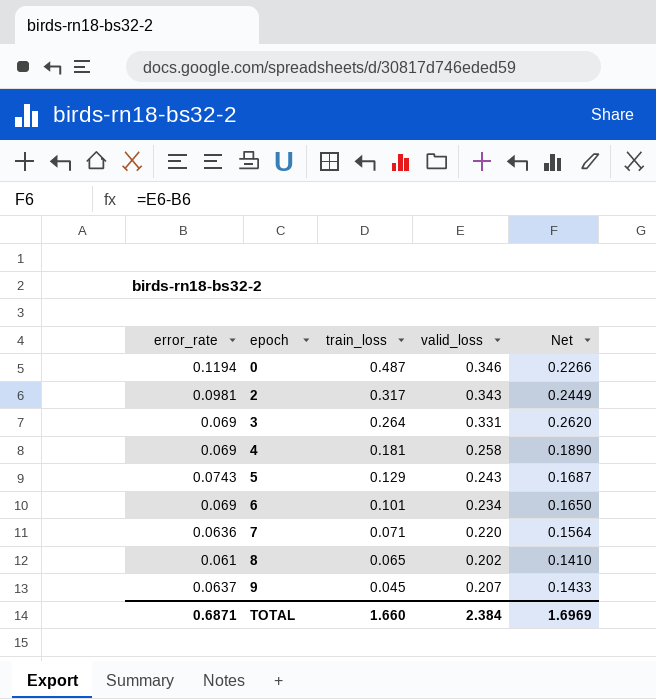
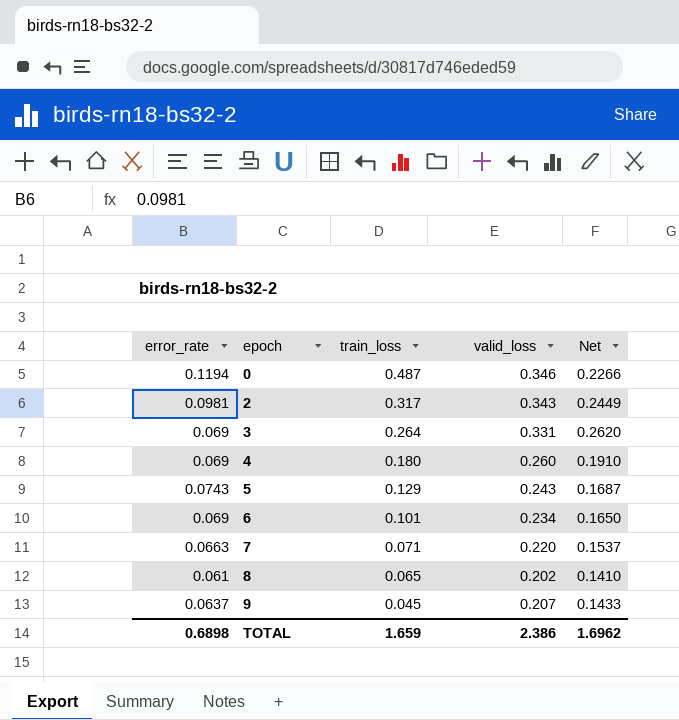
4 | train_loss: 0.181 -> 0.180
4 | valid_loss: 0.258 -> 0.260
4 | Net: 0.1890 -> 0.1910
7 | error_rate: 0.0636 -> 0.0663
7 | Net: 0.1564 -> 0.1537
TOTAL | error_rate: 0.6871 -> 0.6898
TOTAL | train_loss: 1.660 -> 1.659
TOTAL | valid_loss: 2.384 -> 2.386
TOTAL | Net: 1.6969 -> 1.6962

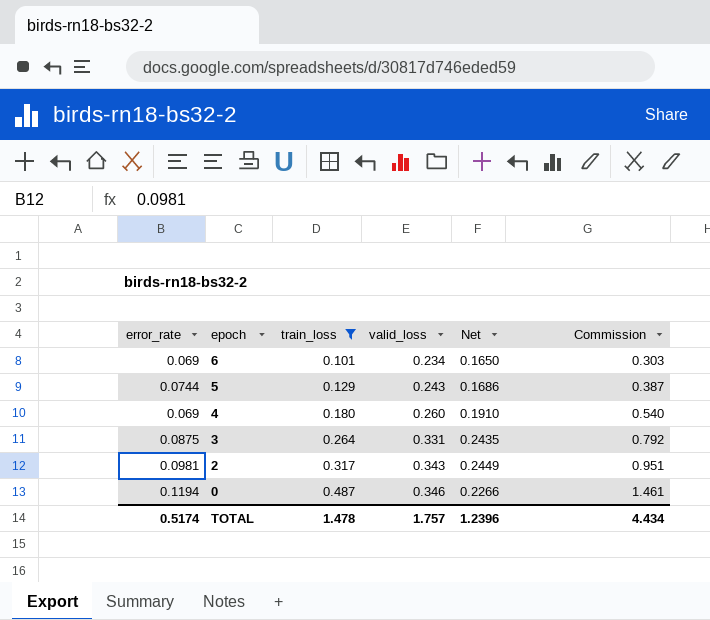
filter: none -> train_loss >= 0.101
row order: epoch ascending -> epoch descending
column Commission | formula: none -> [train_loss] * 3
5 | error_rate: 0.0743 -> 0.0744
5 | Net: 0.1687 -> 0.1686
3 | error_rate: 0.069 -> 0.0875
3 | Net: 0.2620 -> 0.2435
TOTAL | error_rate: 0.6898 -> 0.5174
TOTAL | train_loss: 1.659 -> 1.478
TOTAL | valid_loss: 2.386 -> 1.757
TOTAL | Net: 1.6962 -> 1.2396

